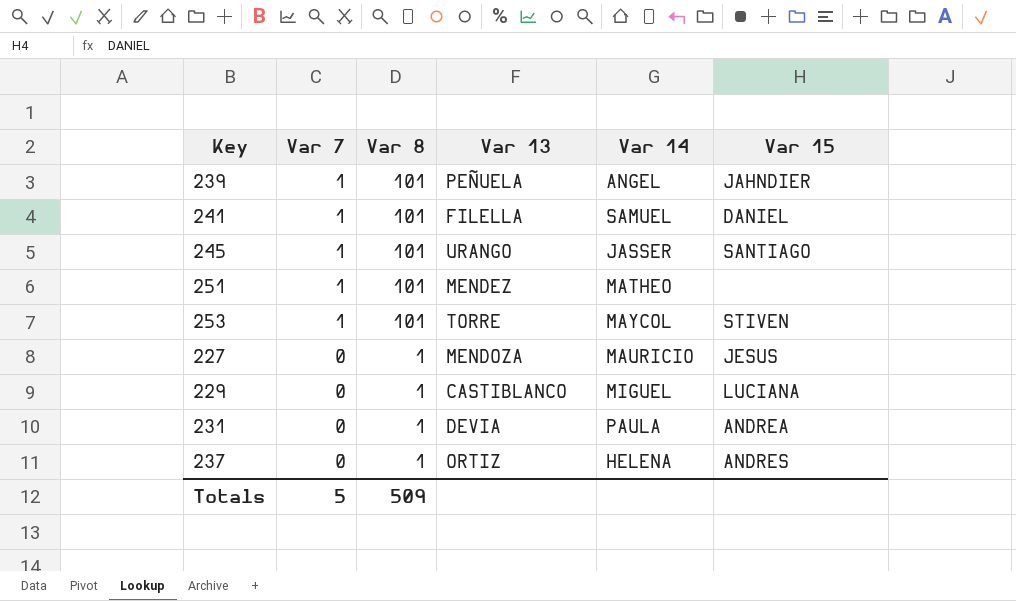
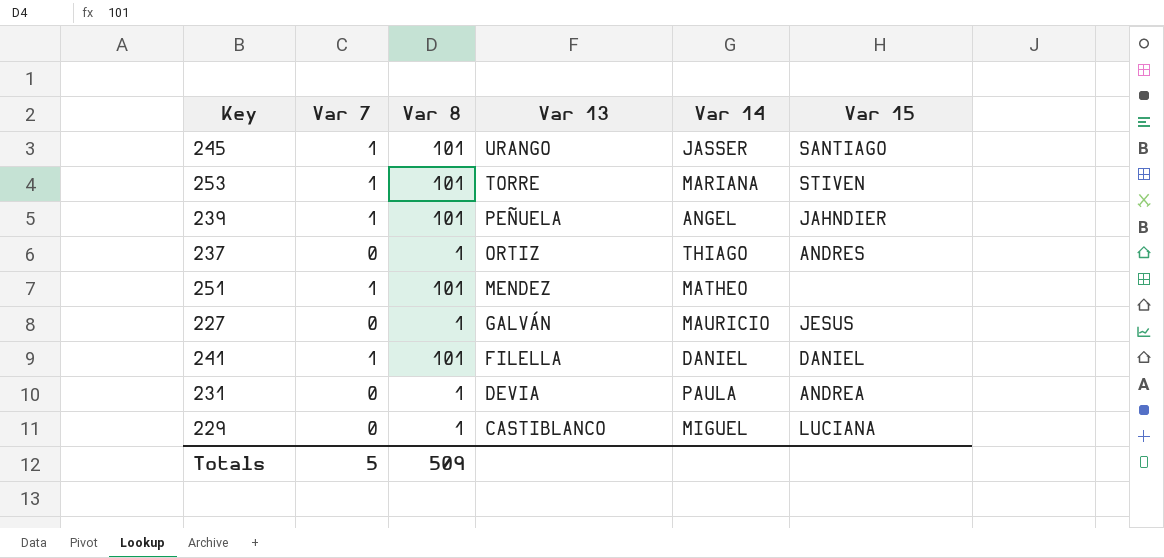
row order: Var 7 descending -> Var 13 descending
253 | Var 14: MAYCOL -> MARIANA
237 | Var 14: HELENA -> THIAGO
227 | Var 13: MENDOZA -> GALVÁN
241 | Var 14: SAMUEL -> DANIEL

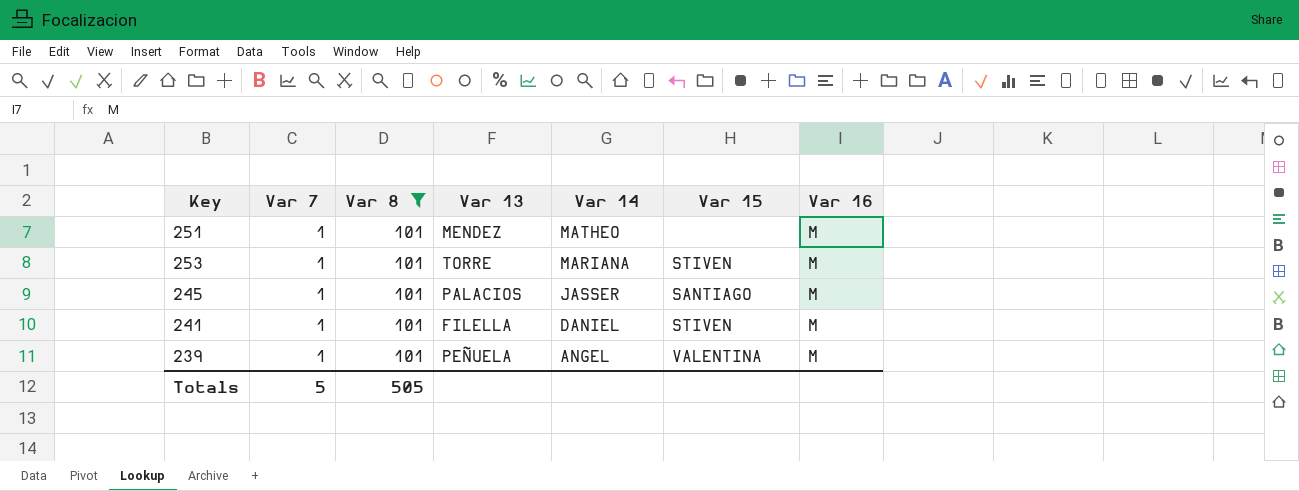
filter: none -> Var 8 = 101
row order: Var 13 descending -> Var 14 descending
column Var 16 | position: none -> 7
245 | Var 13: URANGO -> PALACIOS
241 | Var 15: DANIEL -> STIVEN
239 | Var 15: JAHNDIER -> VALENTINA
Totals | Var 8: 509 -> 505

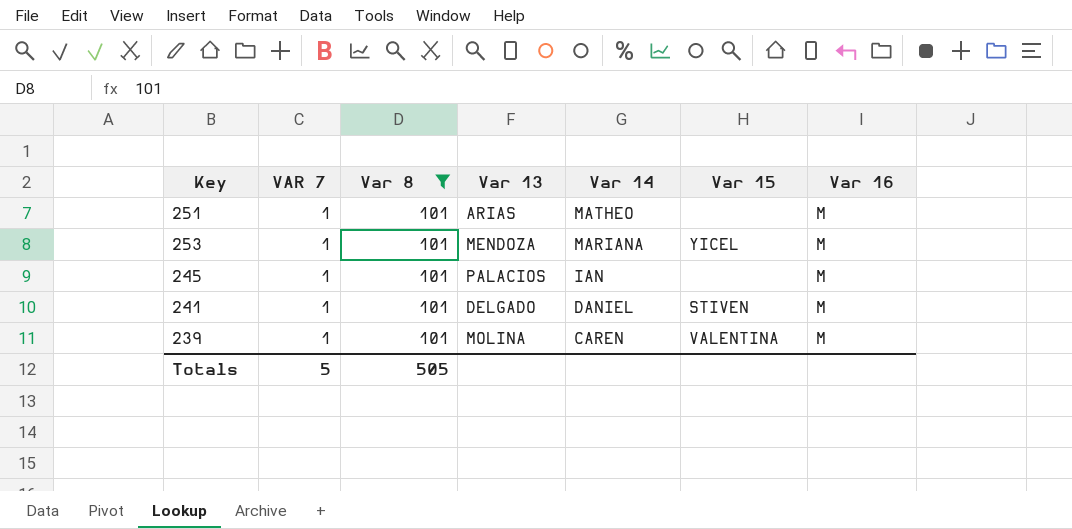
column name: Var 7 -> VAR 7
251 | Var 13: MENDEZ -> ARIAS
253 | Var 13: TORRE -> MENDOZA
253 | Var 15: STIVEN -> YICEL
245 | Var 14: JASSER -> IAN
245 | Var 15: SANTIAGO -> none
241 | Var 13: FILELLA -> DELGADO
239 | Var 13: PEÑUELA -> MOLINA
239 | Var 14: ANGEL -> CAREN

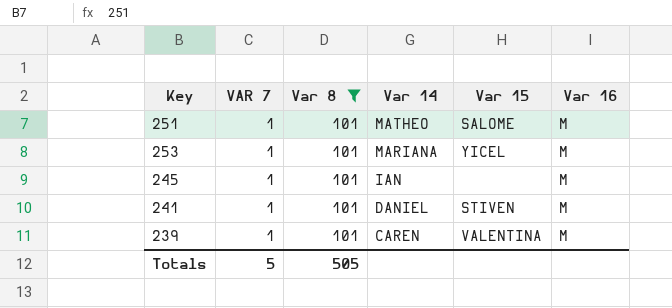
column Var 13 | position: 4 -> none
251 | Var 15: none -> SALOME

